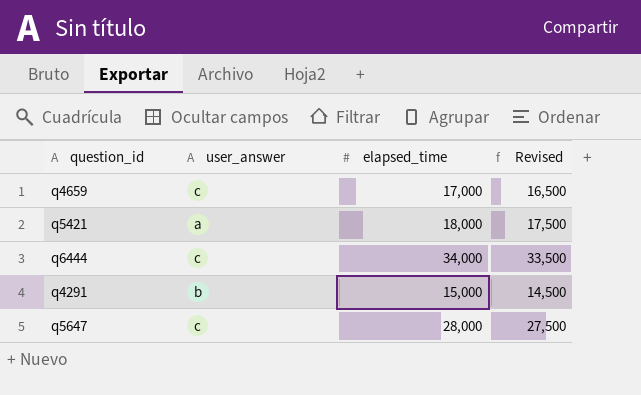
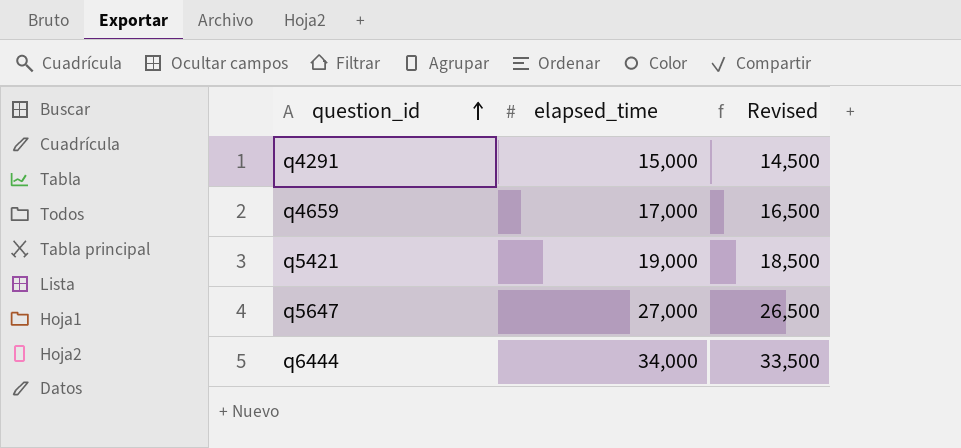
row order: none -> question_id ascending
column user_answer | position: 2 -> none
q5421 | elapsed_time: 18,000 -> 19,000
q5421 | Revised: 17,500 -> 18,500
q5647 | elapsed_time: 28,000 -> 27,000
q5647 | Revised: 27,500 -> 26,500

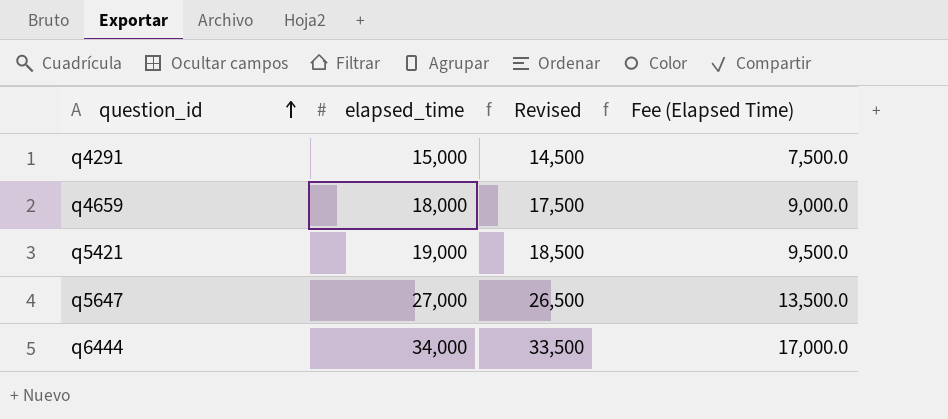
column Fee (Elapsed Time) | formula: none -> [elapsed_time] * 0.5
q4659 | elapsed_time: 17,000 -> 18,000
q4659 | Revised: 16,500 -> 17,500

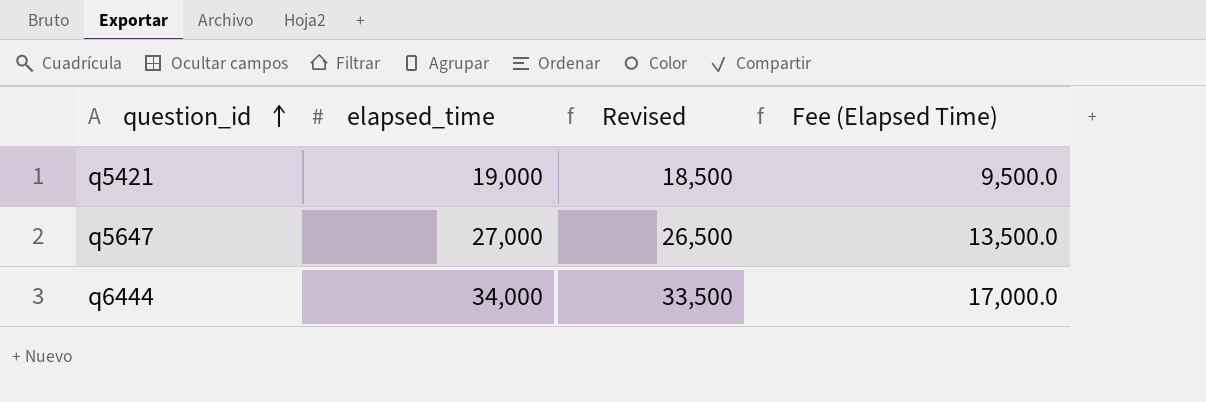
row q4291: 15,000 | 14,500 | 7,500.0 -> none
row q4659: 18,000 | 17,500 | 9,000.0 -> none

